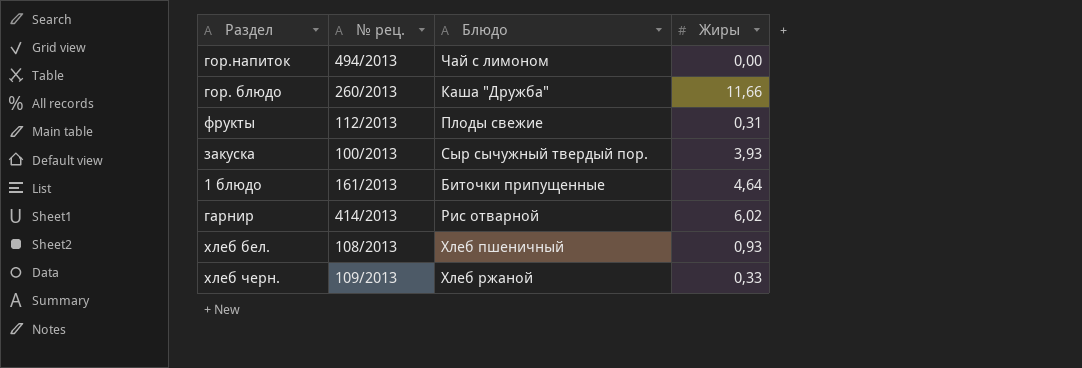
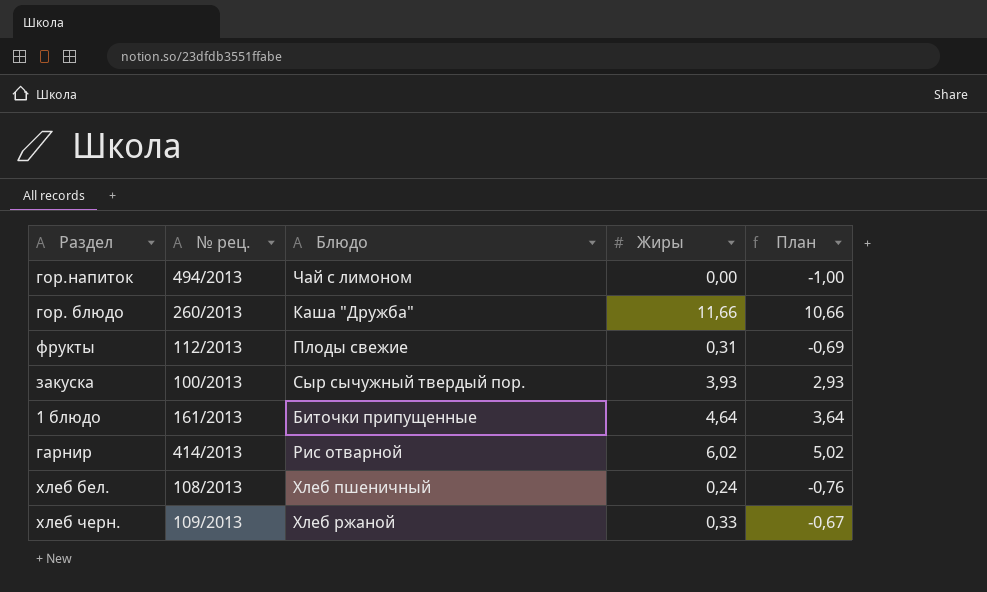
column План | formula: none -> [Жиры] - 1
хлеб бел. | Жиры: 0,93 -> 0,24

